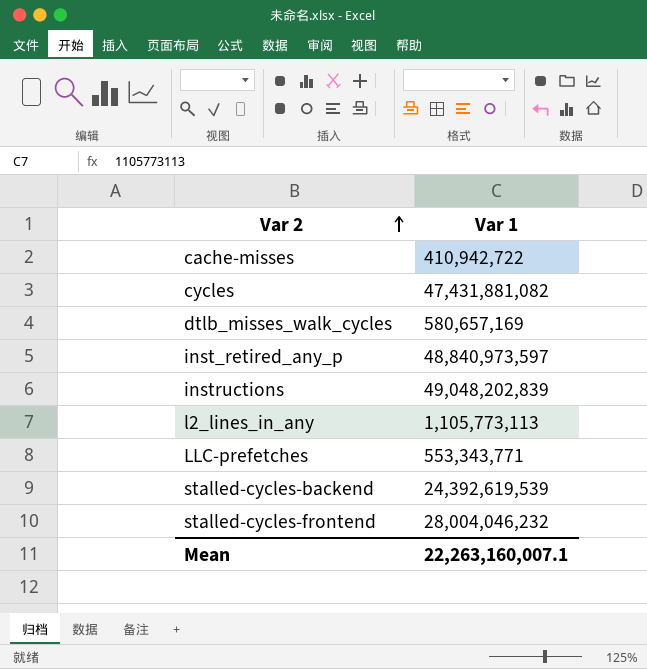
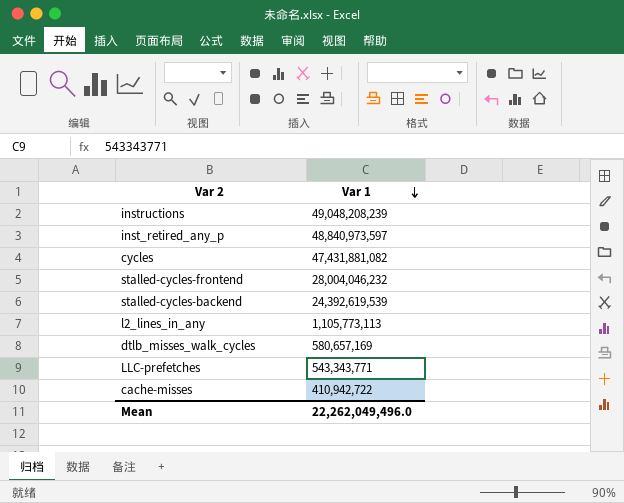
row order: Var 2 ascending -> Var 1 descending
instructions | Var 1: 49,048,202,839 -> 49,048,208,239
LLC-prefetches | Var 1: 553,343,771 -> 543,343,771
Mean | Var 1: 22,263,160,007.1 -> 22,262,049,496.0

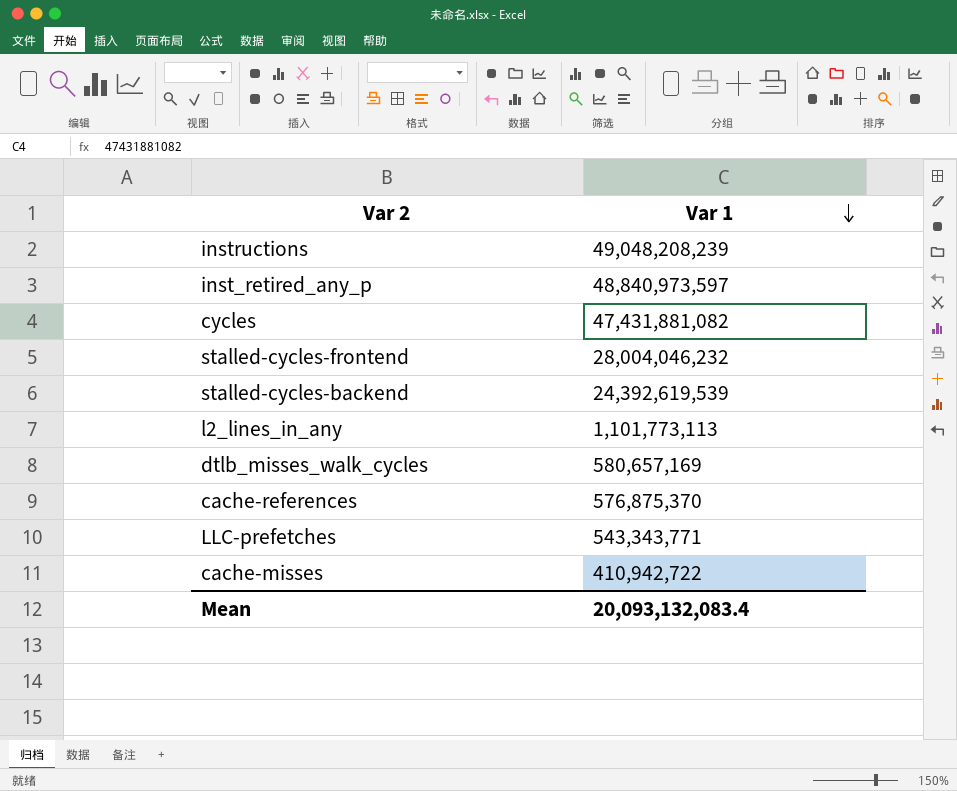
l2_lines_in_any | Var 1: 1,105,773,113 -> 1,101,773,113
row cache-references: none -> 576,875,370
Mean | Var 1: 22,262,049,496.0 -> 20,093,132,083.4

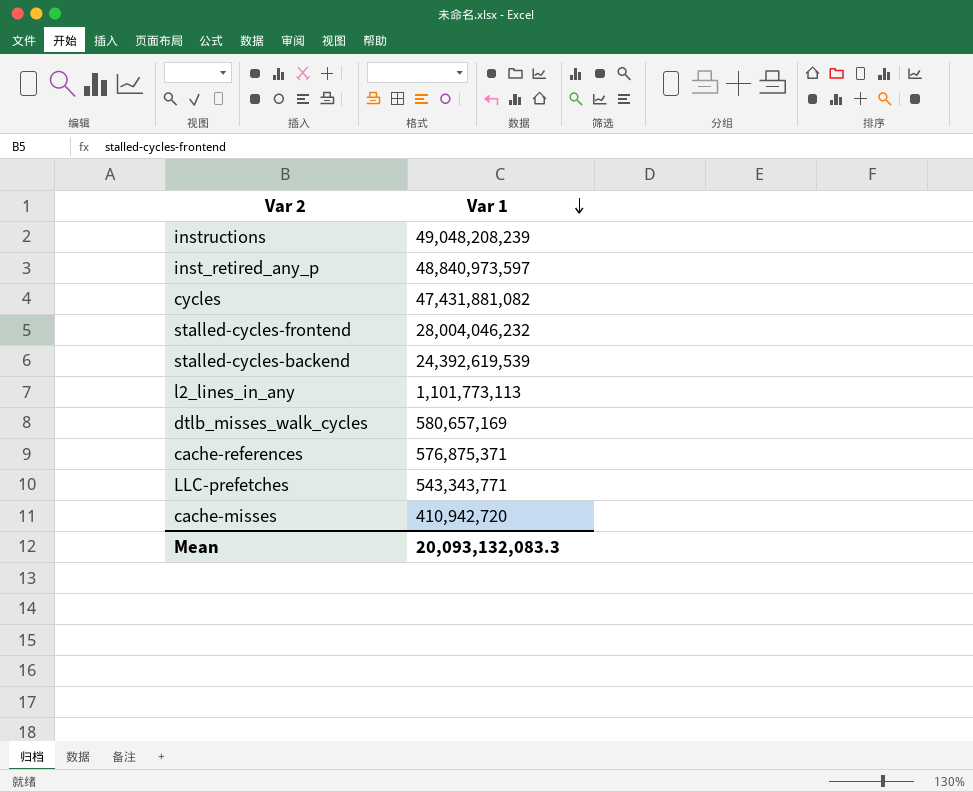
cache-references | Var 1: 576,875,370 -> 576,875,371
cache-misses | Var 1: 410,942,722 -> 410,942,720
Mean | Var 1: 20,093,132,083.4 -> 20,093,132,083.3

